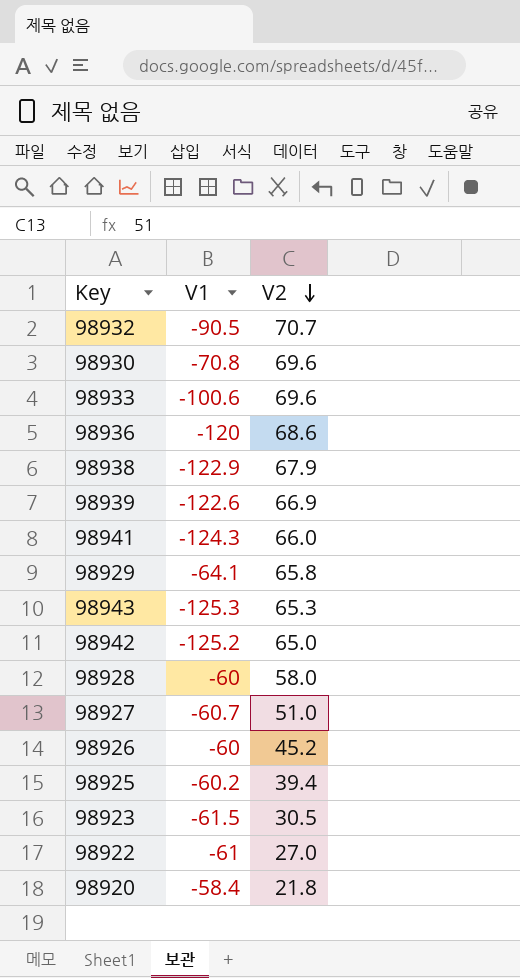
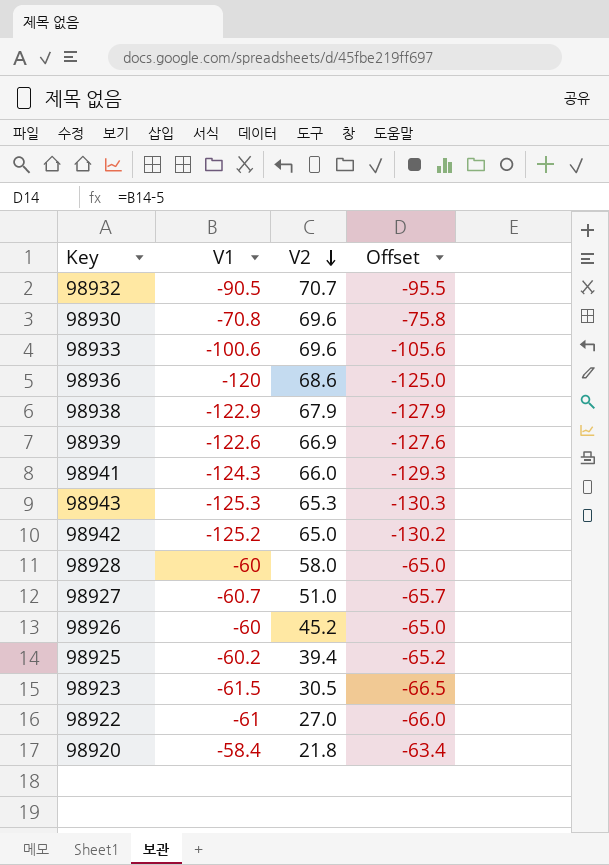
column Offset | formula: none -> [V1] - 5
row 98929: -64.1 | 65.8 -> none

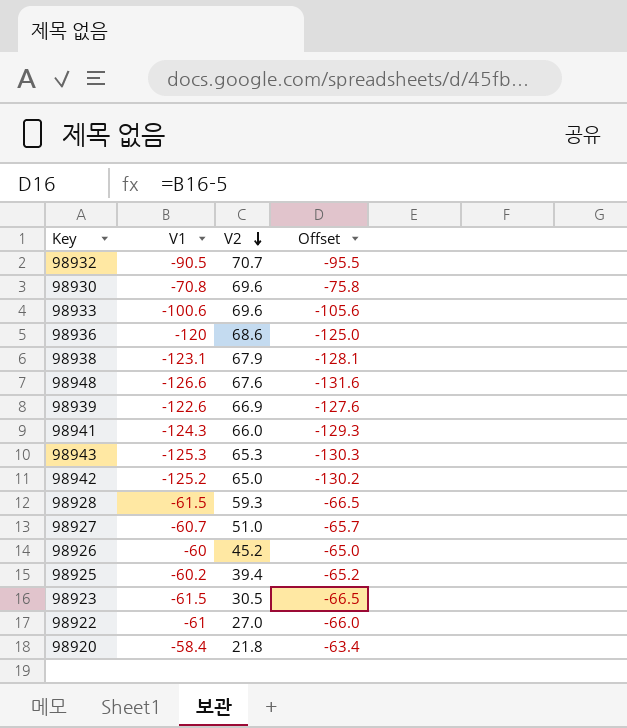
98938 | V1: -122.9 -> -123.1
98938 | Offset: -127.9 -> -128.1
row 98948: none -> -126.6 | 67.6 | -131.6
98928 | V1: -60 -> -61.5
98928 | V2: 58.0 -> 59.3
98928 | Offset: -65.0 -> -66.5

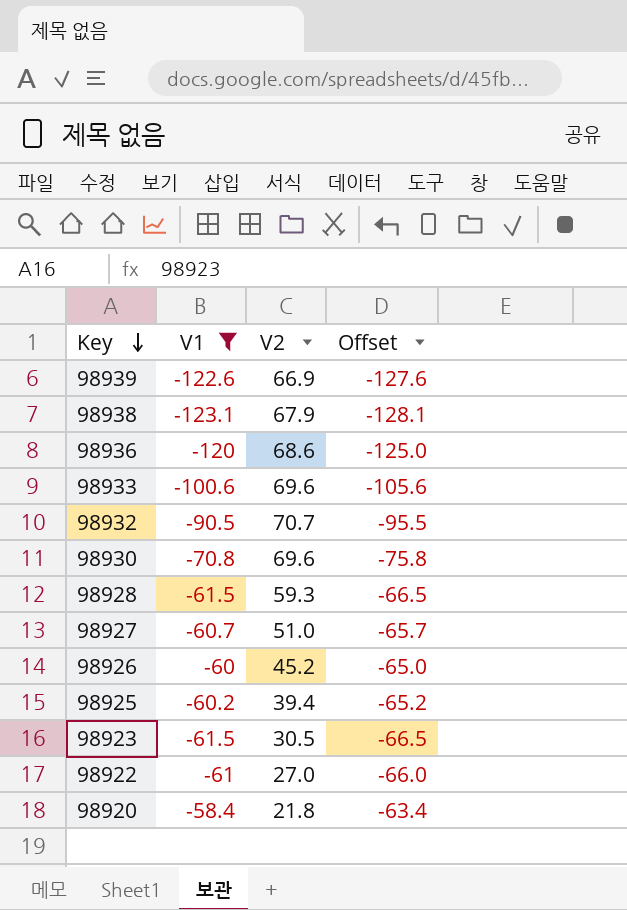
filter: none -> V1 >= -123.1
row order: V2 descending -> Key descending

